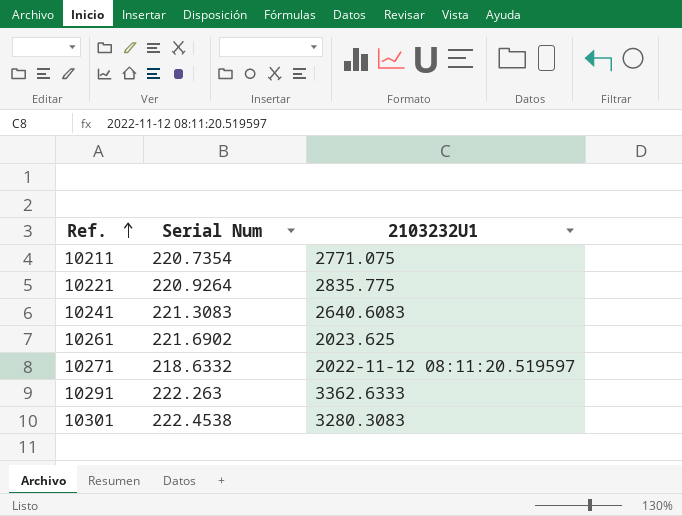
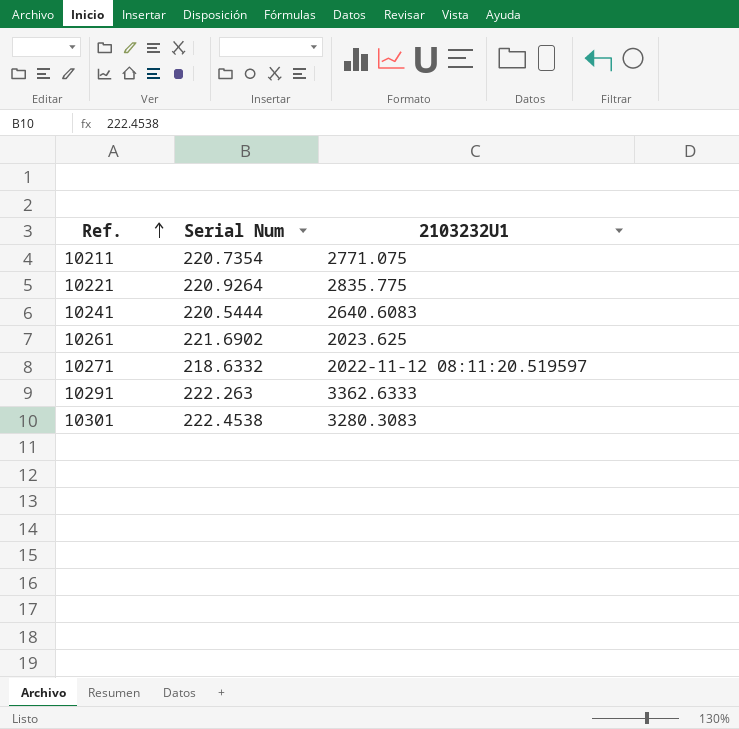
10241 | Serial Num: 221.3083 -> 220.5444

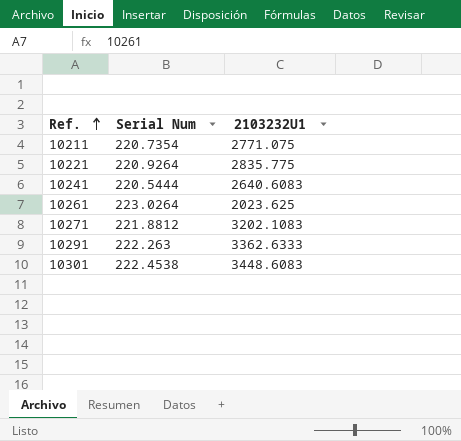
10261 | Serial Num: 221.6902 -> 223.0264
10271 | Serial Num: 218.6332 -> 221.8812
10271 | 2103232U1: 2022-11-12 08:11:20.519597 -> 3202.1083
10301 | 2103232U1: 3280.3083 -> 3448.6083

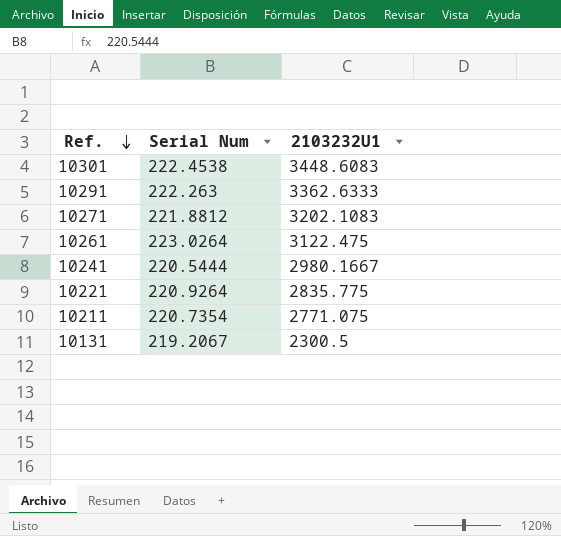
row order: Ref. ascending -> Ref. descending
10261 | 2103232U1: 2023.625 -> 3122.475
10241 | 2103232U1: 2640.6083 -> 2980.1667
row 10131: none -> 219.2067 | 2300.5

